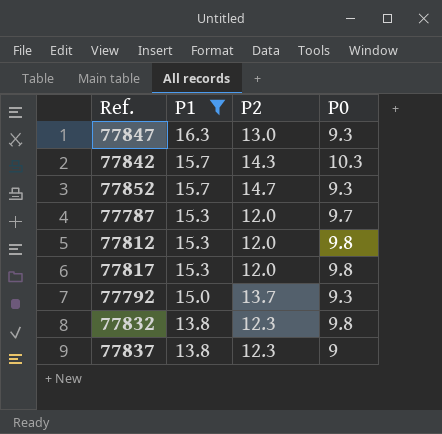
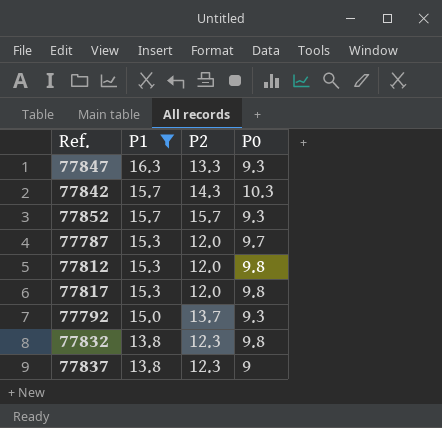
77847 | P2: 13.0 -> 13.3
77852 | P2: 14.7 -> 15.7

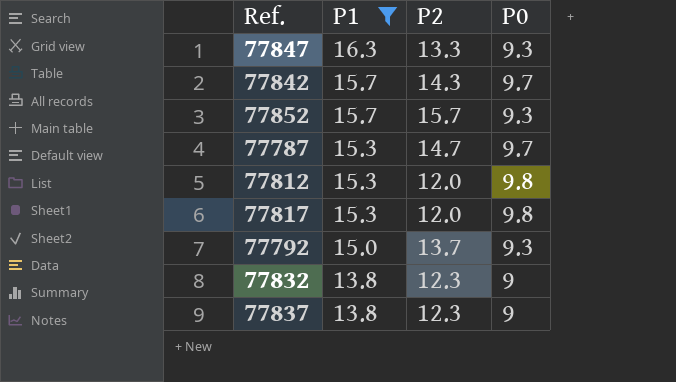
77842 | P0: 10.3 -> 9.7
77787 | P2: 12.0 -> 14.7
77832 | P0: 9.8 -> 9

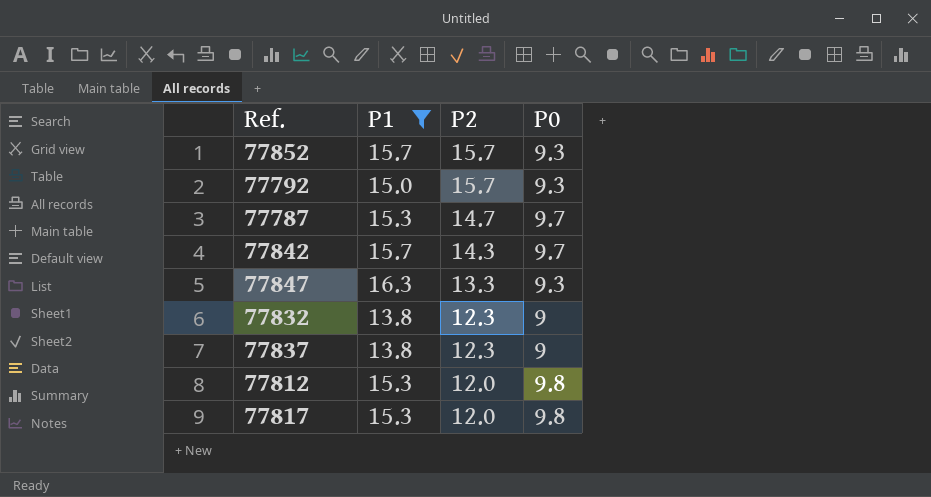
row order: P1 descending -> P2 descending
77792 | P2: 13.7 -> 15.7

